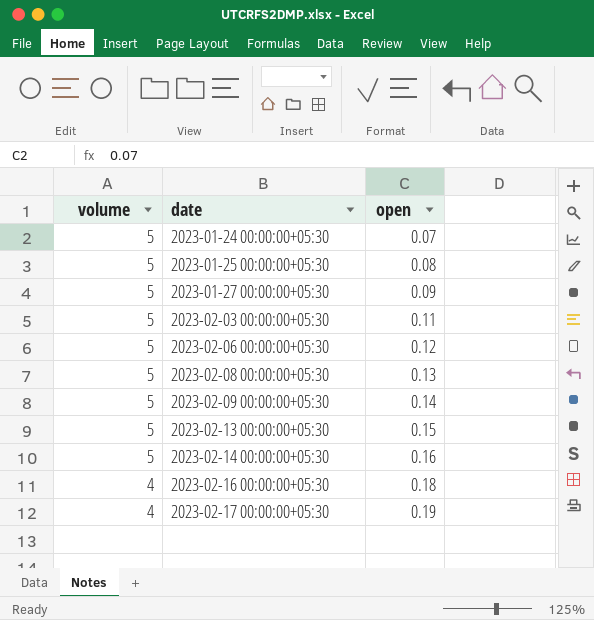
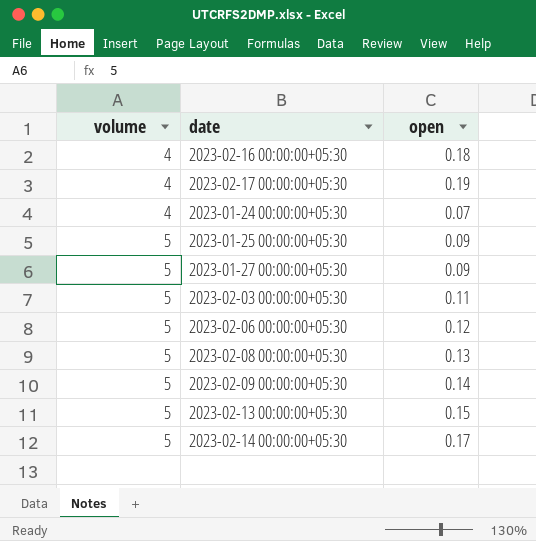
row order: volume descending -> volume ascending
2023-01-24 00:00:00+05:30 | volume: 5 -> 4
2023-01-25 00:00:00+05:30 | open: 0.08 -> 0.09
2023-02-14 00:00:00+05:30 | open: 0.16 -> 0.17

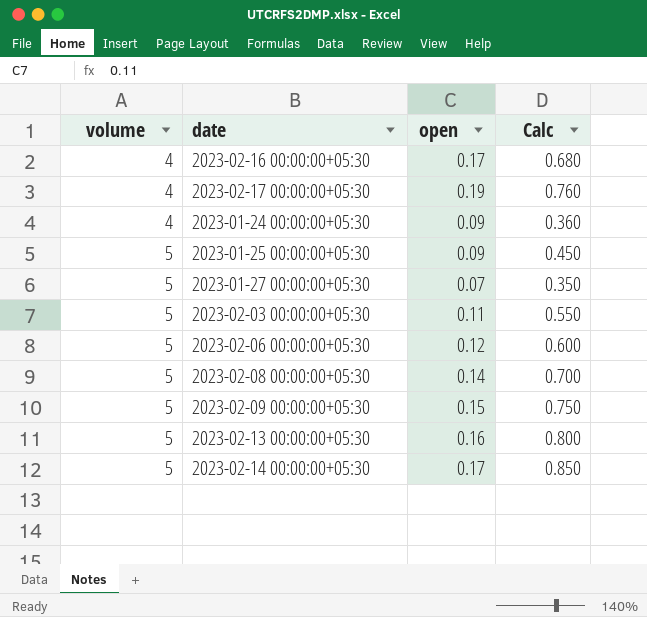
column Calc | formula: none -> [volume] * [open]
2023-02-16 00:00:00+05:30 | open: 0.18 -> 0.17
2023-01-24 00:00:00+05:30 | open: 0.07 -> 0.09
2023-01-27 00:00:00+05:30 | open: 0.09 -> 0.07
2023-02-08 00:00:00+05:30 | open: 0.13 -> 0.14
2023-02-09 00:00:00+05:30 | open: 0.14 -> 0.15
2023-02-13 00:00:00+05:30 | open: 0.15 -> 0.16

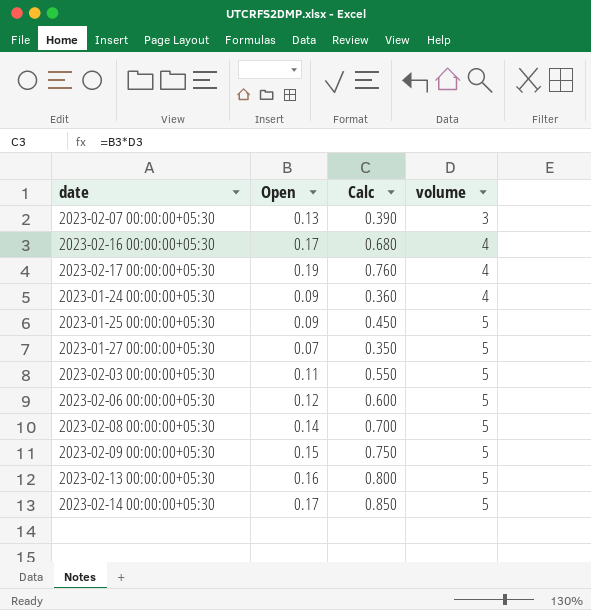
column name: open -> Open
column volume | position: 1 -> 4
row 2023-02-07 00:00:00+05:30: none -> 0.13 | 0.390 | 3

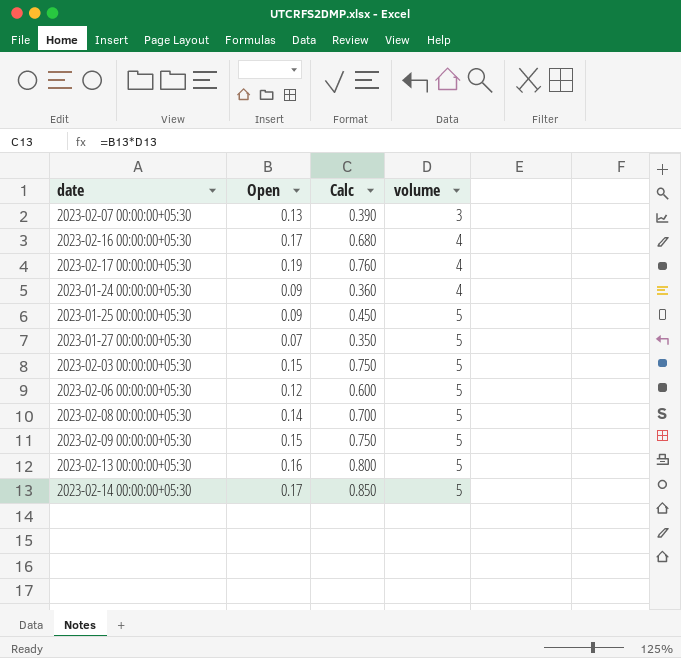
2023-02-03 00:00:00+05:30 | Open: 0.11 -> 0.15
2023-02-03 00:00:00+05:30 | Calc: 0.550 -> 0.750

